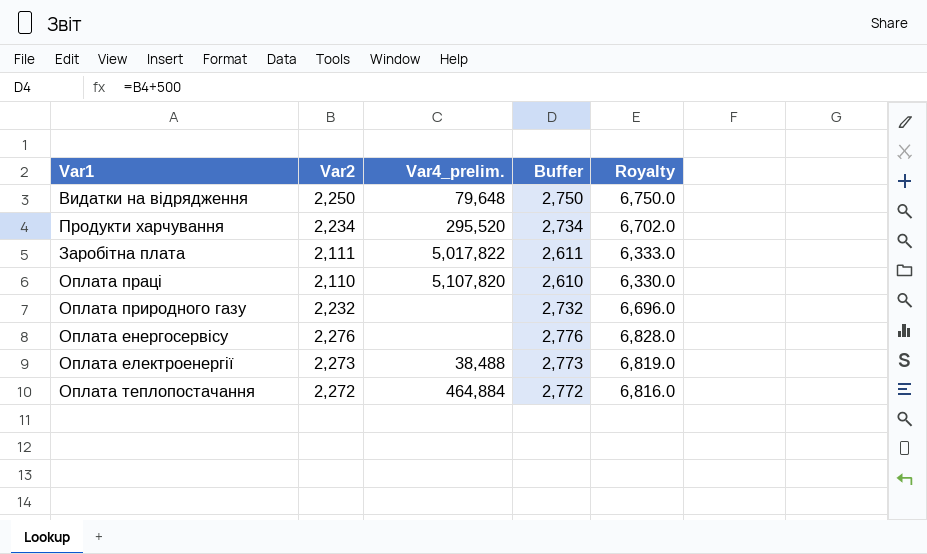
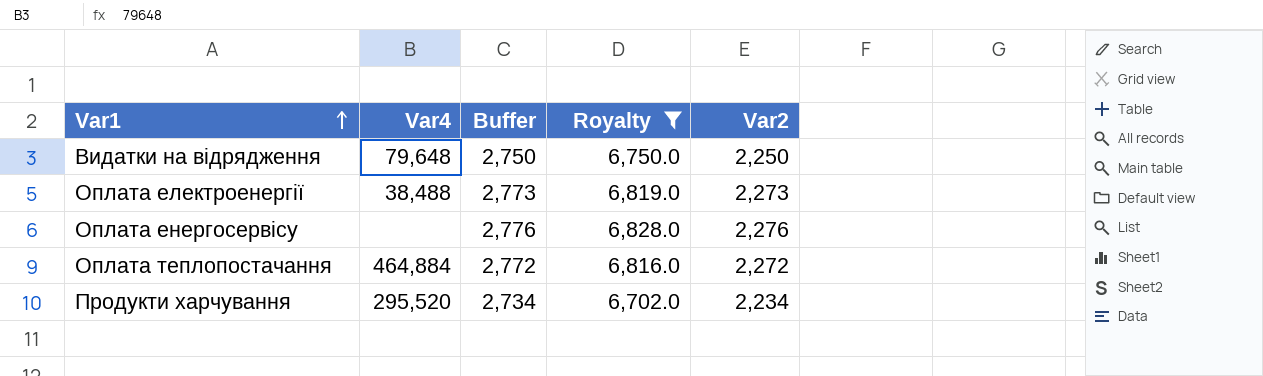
filter: none -> Royalty >= 6,702.0
row order: none -> Var1 ascending
column name: Var4_prelim. -> Var4
column Var2 | position: 2 -> 5

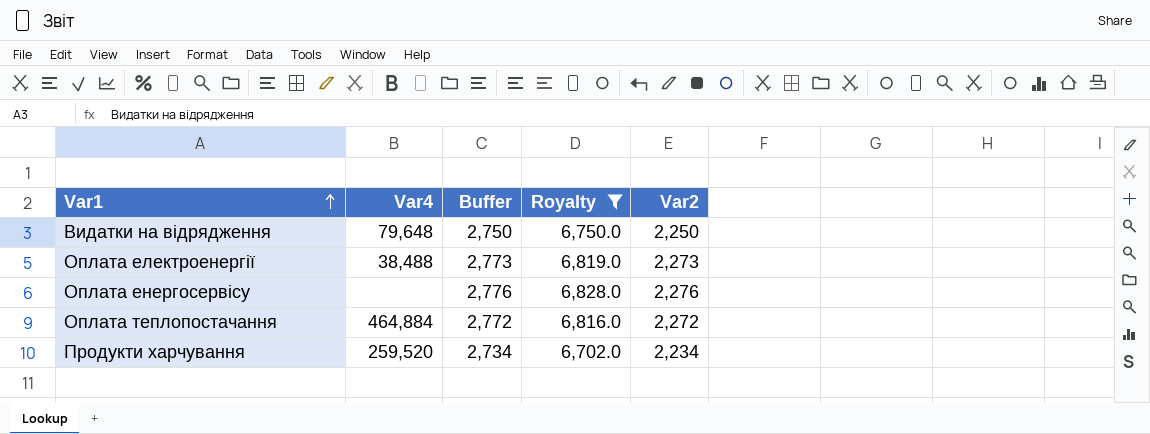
Продукти харчування | Var4: 295,520 -> 259,520

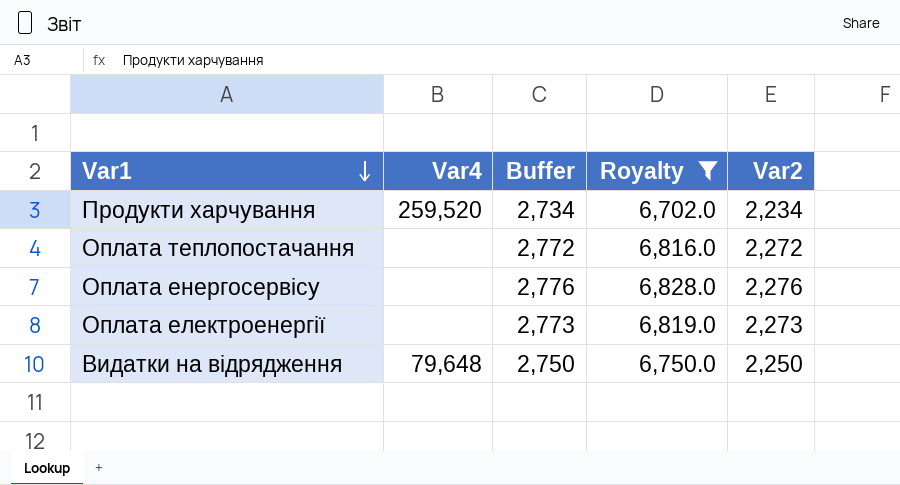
row order: Var1 ascending -> Var1 descending
Оплата теплопостачання | Var4: 464,884 -> none
Оплата електроенергії | Var4: 38,488 -> none

